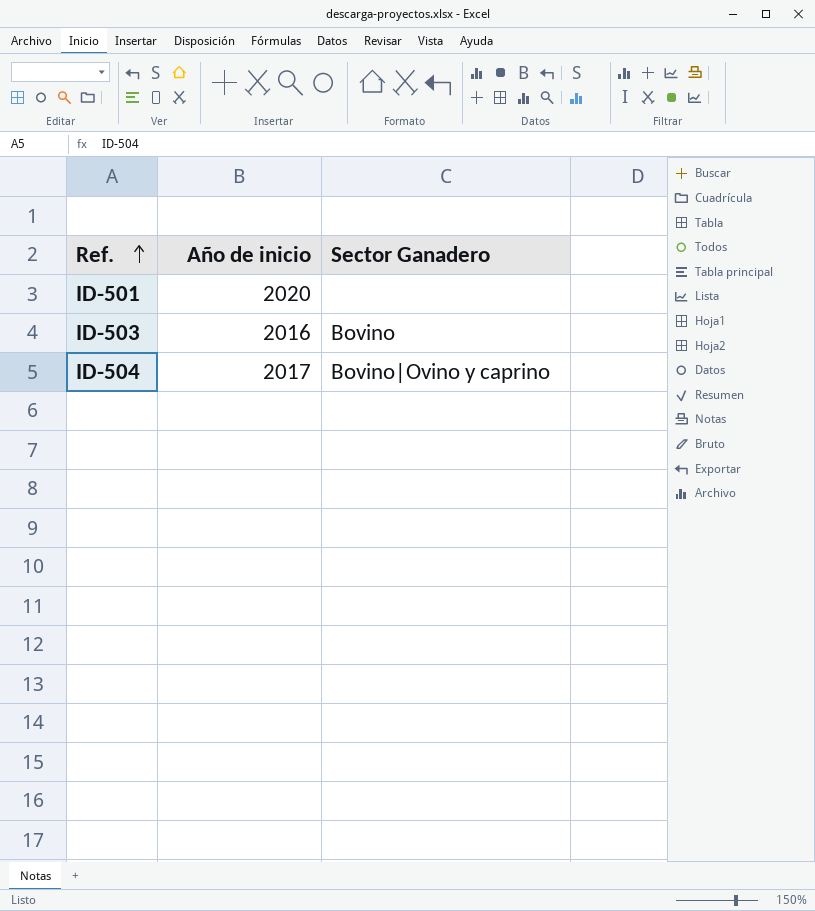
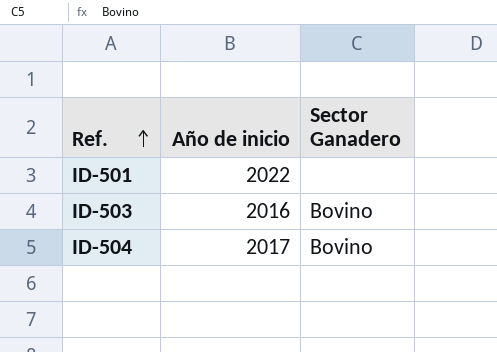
ID-501 | Año de inicio: 2020 -> 2022
ID-504 | Sector Ganadero: Bovino|Ovino y caprino -> Bovino

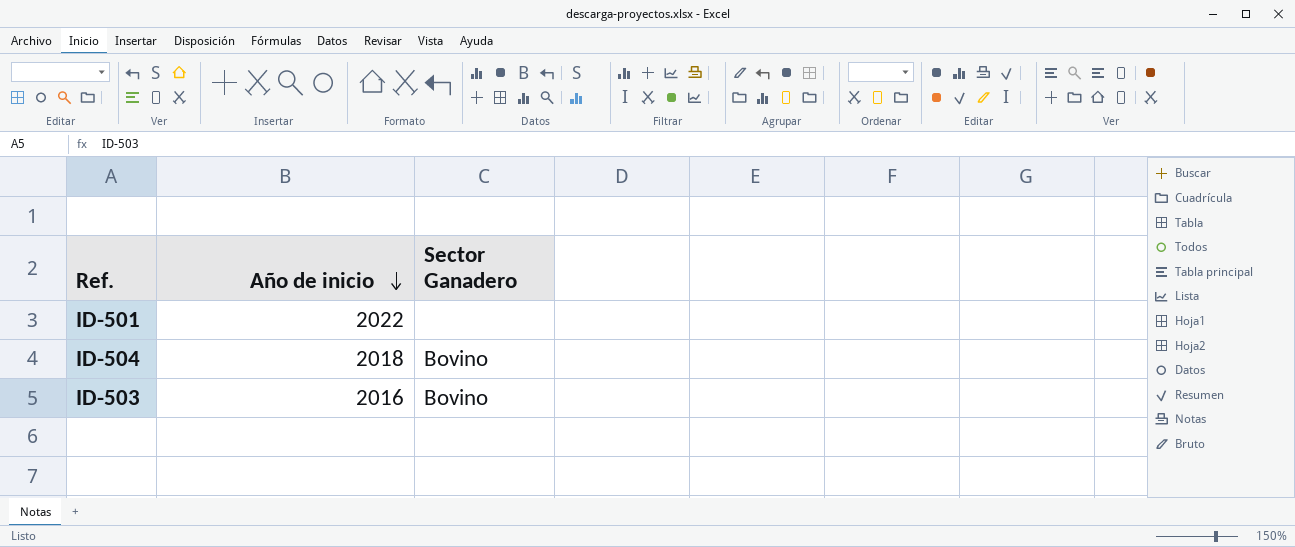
row order: Ref. ascending -> Año de inicio descending
ID-504 | Año de inicio: 2017 -> 2018

